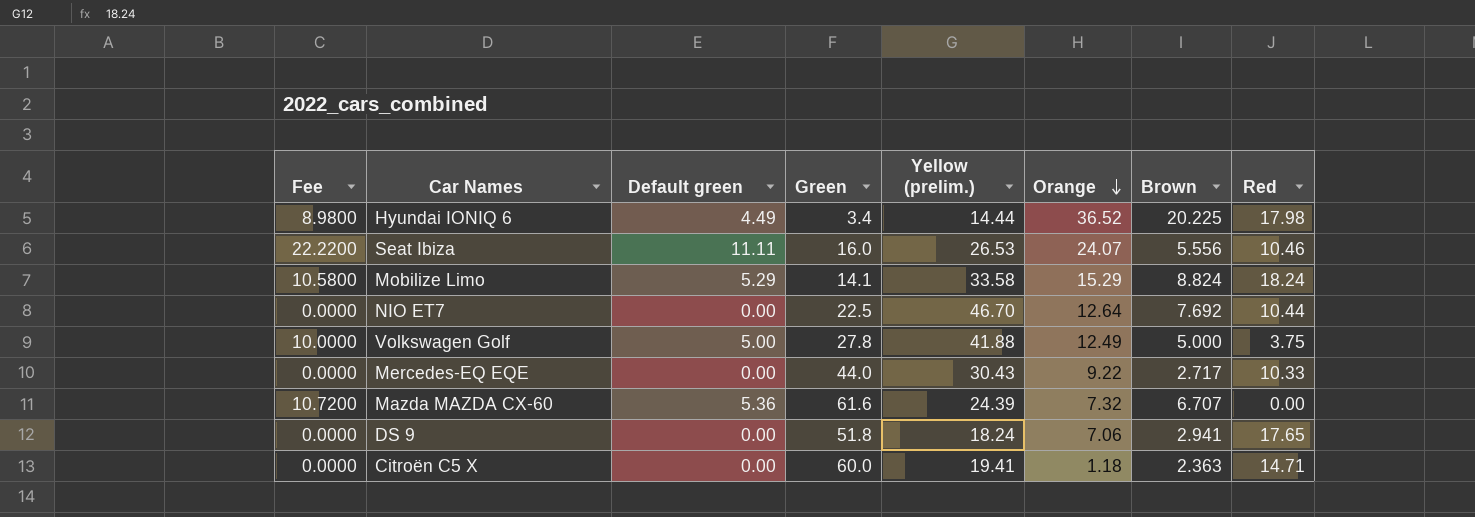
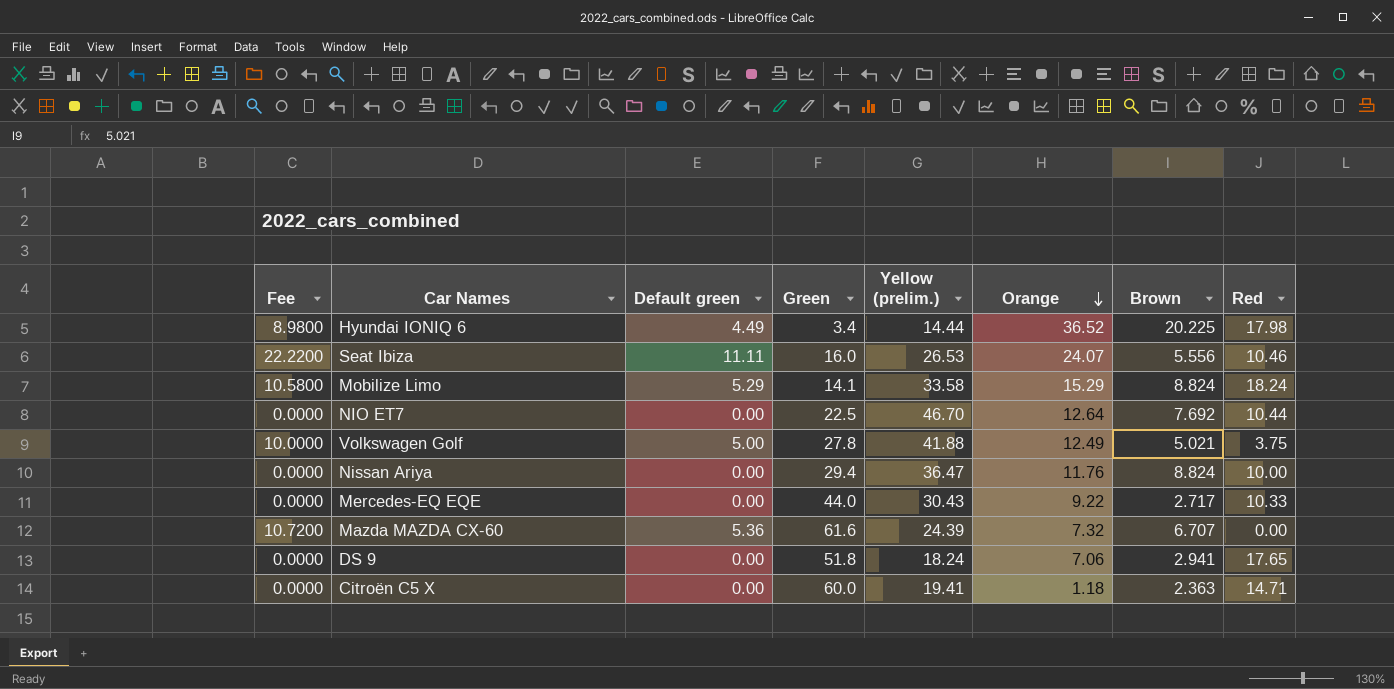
Volkswagen Golf | Brown: 5.000 -> 5.021
row Nissan Ariya: none -> 0.0000 | 0.00 | 29.4 | 36.47 | 11.76 | 8.824 | 10.00

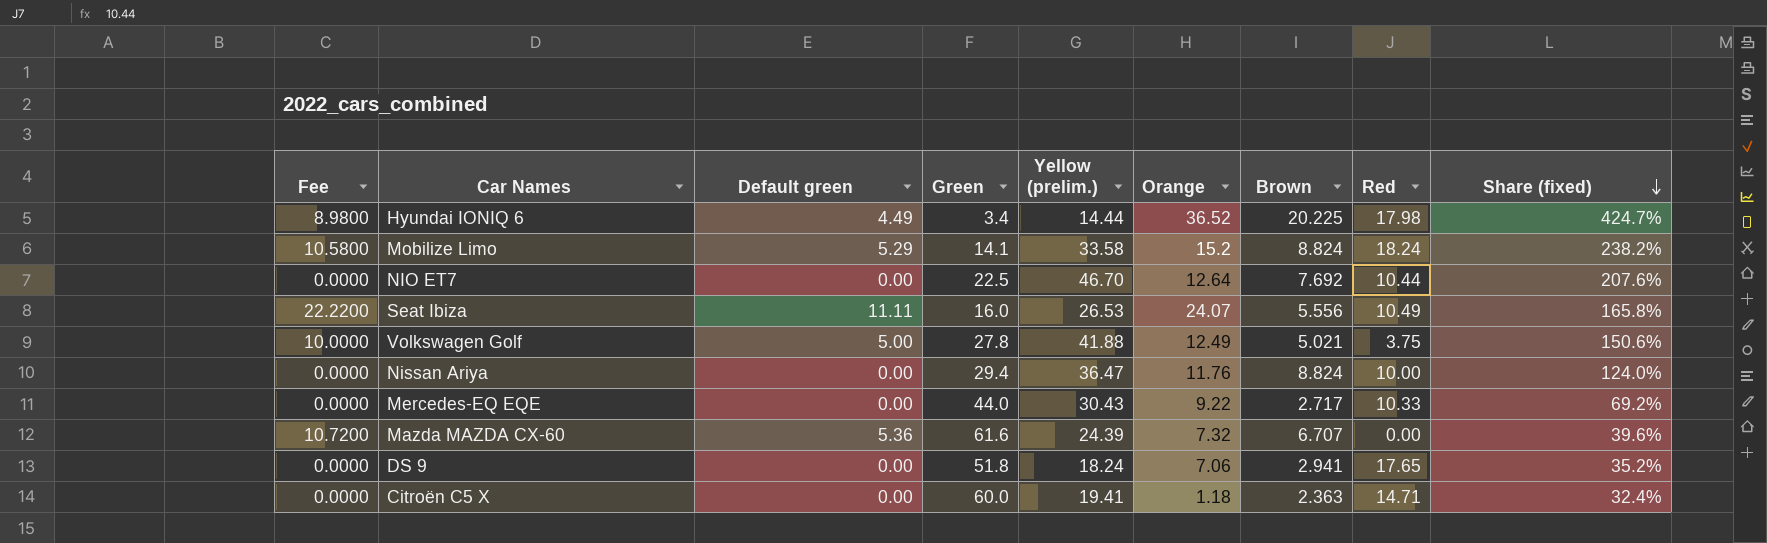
row order: Orange descending -> Share (fixed) descending
column Share (fixed) | formula: none -> [Yellow (prelim.)] / [Green]
Mobilize Limo | Orange: 15.29 -> 15.2
Seat Ibiza | Red: 10.46 -> 10.49

